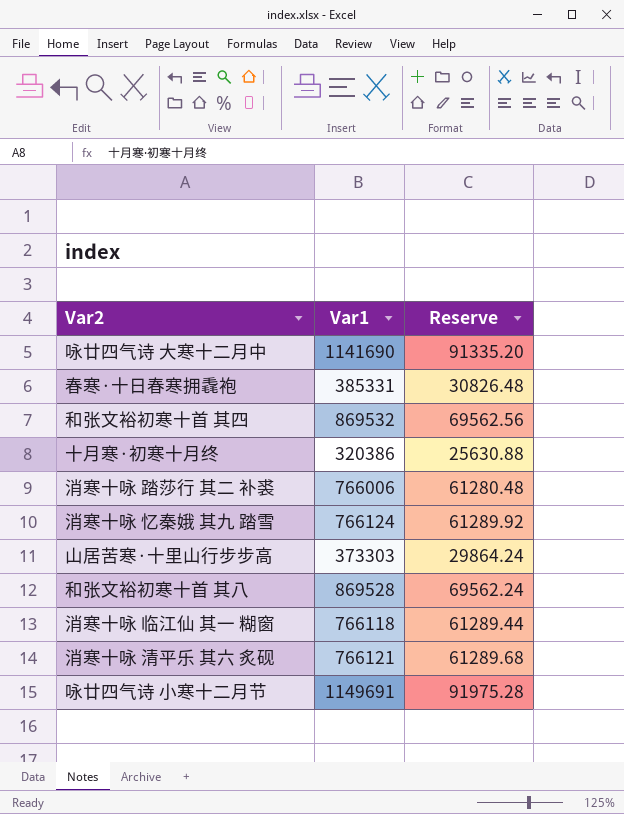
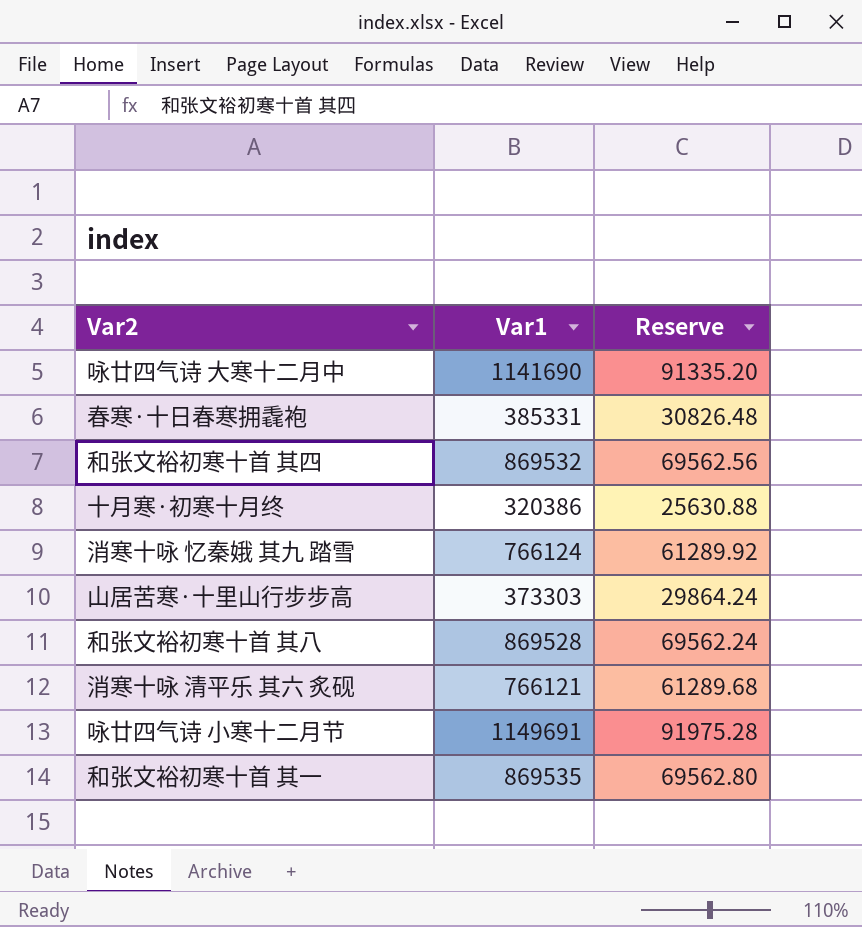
row 消寒十咏 踏莎行 其二 补裘: 766006 | 61280.48 -> none
row 消寒十咏 临江仙 其一 糊窗: 766118 | 61289.44 -> none
row 和张文裕初寒十首 其一: none -> 869535 | 69562.80

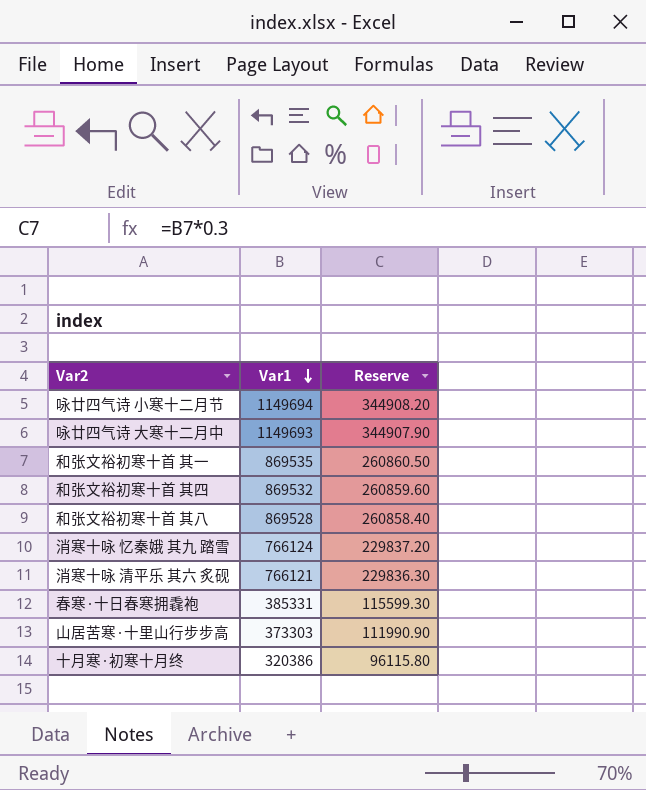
row order: none -> Var1 descending
column Reserve | formula: [Var1] * 0.08 -> [Var1] * 0.3
咏廿四气诗 小寒十二月节 | Var1: 1149691 -> 1149694
咏廿四气诗 大寒十二月中 | Var1: 1141690 -> 1149693

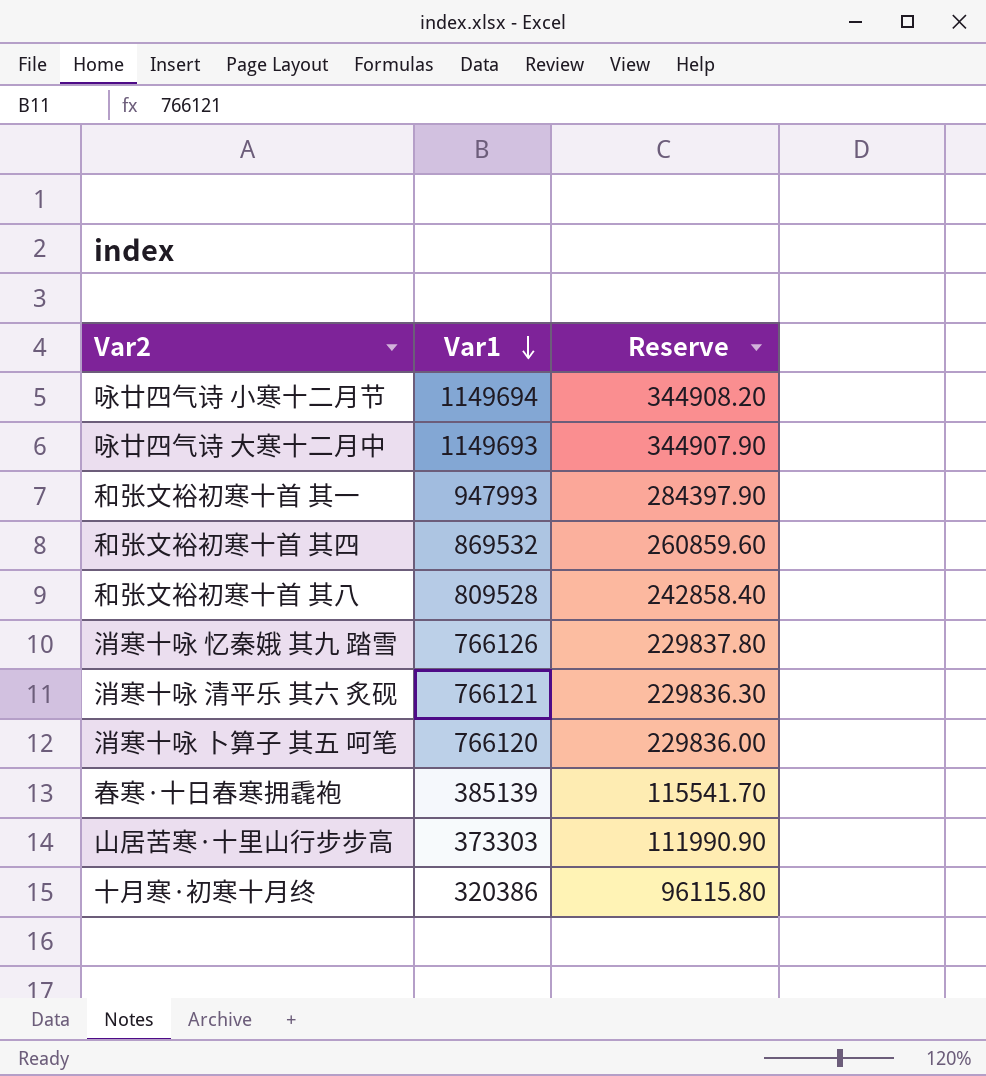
和张文裕初寒十首 其一 | Var1: 869535 -> 947993
和张文裕初寒十首 其一 | Reserve: 260860.50 -> 284397.90
和张文裕初寒十首 其八 | Var1: 869528 -> 809528
和张文裕初寒十首 其八 | Reserve: 260858.40 -> 242858.40
消寒十咏 忆秦娥 其九 踏雪 | Var1: 766124 -> 766126
消寒十咏 忆秦娥 其九 踏雪 | Reserve: 229837.20 -> 229837.80
row 消寒十咏 卜算子 其五 呵笔: none -> 766120 | 229836.00
春寒·十日春寒拥毳袍 | Var1: 385331 -> 385139
春寒·十日春寒拥毳袍 | Reserve: 115599.30 -> 115541.70

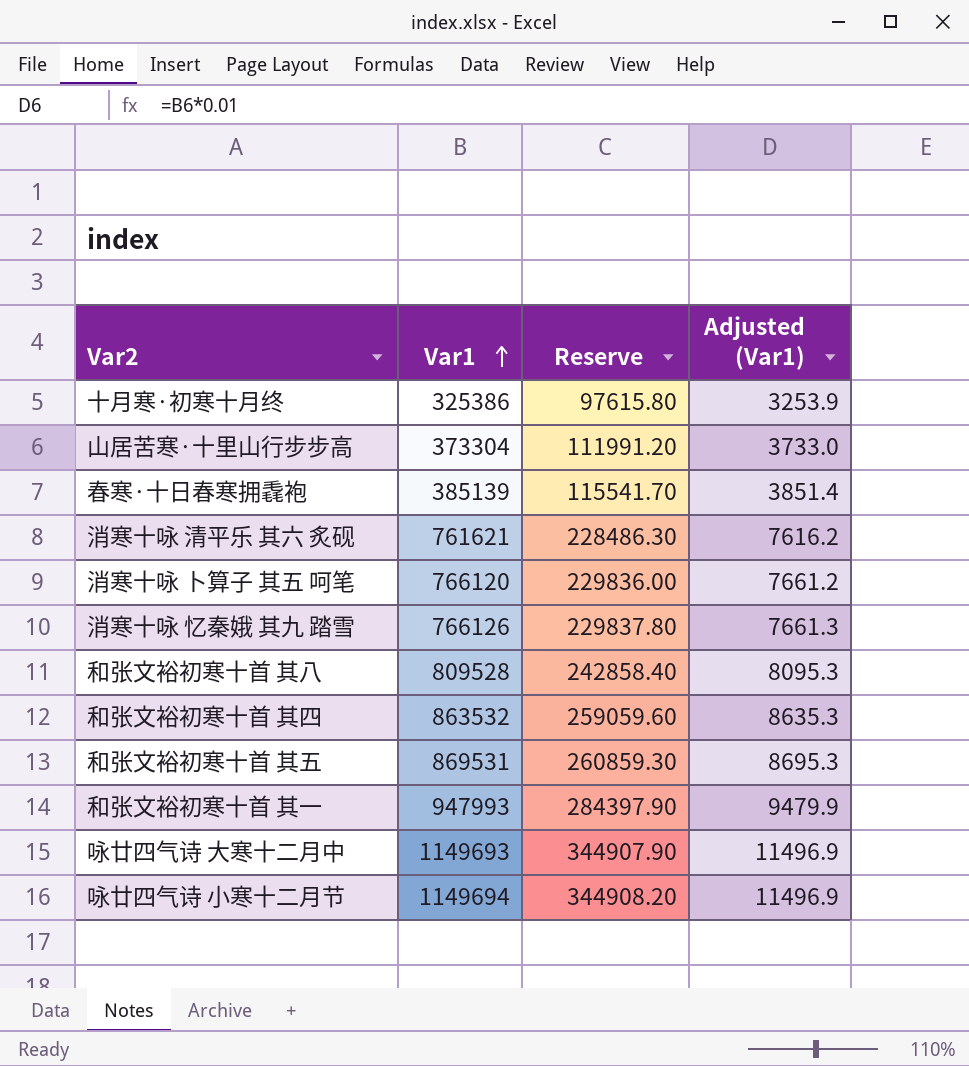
row order: Var1 descending -> Var1 ascending
column Adjusted (Var1) | formula: none -> [Var1] * 0.01
十月寒·初寒十月终 | Var1: 320386 -> 325386
十月寒·初寒十月终 | Reserve: 96115.80 -> 97615.80
山居苦寒·十里山行步步高 | Var1: 373303 -> 373304
山居苦寒·十里山行步步高 | Reserve: 111990.90 -> 111991.20
消寒十咏 清平乐 其六 炙砚 | Var1: 766121 -> 761621
消寒十咏 清平乐 其六 炙砚 | Reserve: 229836.30 -> 228486.30
和张文裕初寒十首 其四 | Var1: 869532 -> 863532
和张文裕初寒十首 其四 | Reserve: 260859.60 -> 259059.60
row 和张文裕初寒十首 其五: none -> 869531 | 260859.30 | 8695.3

